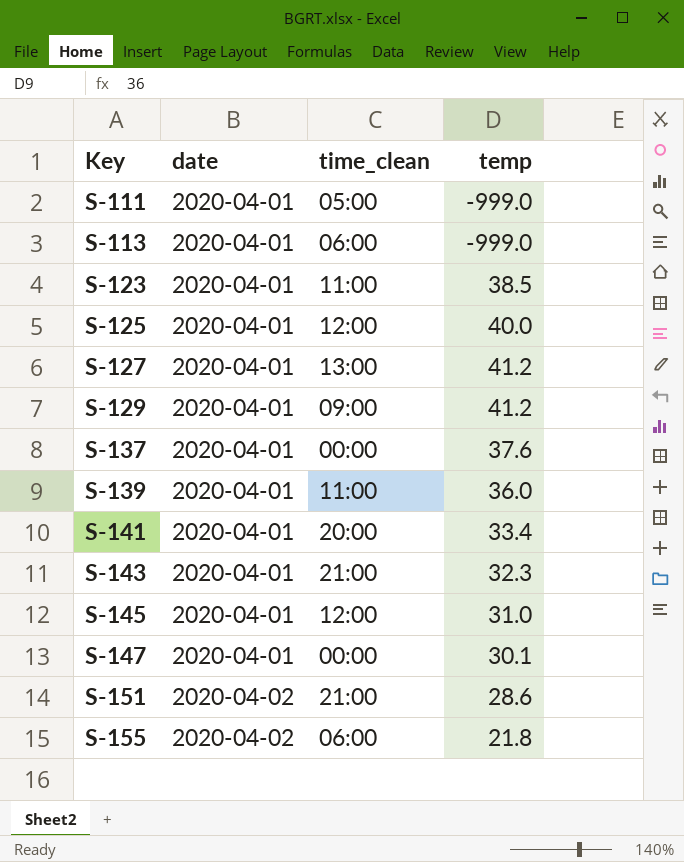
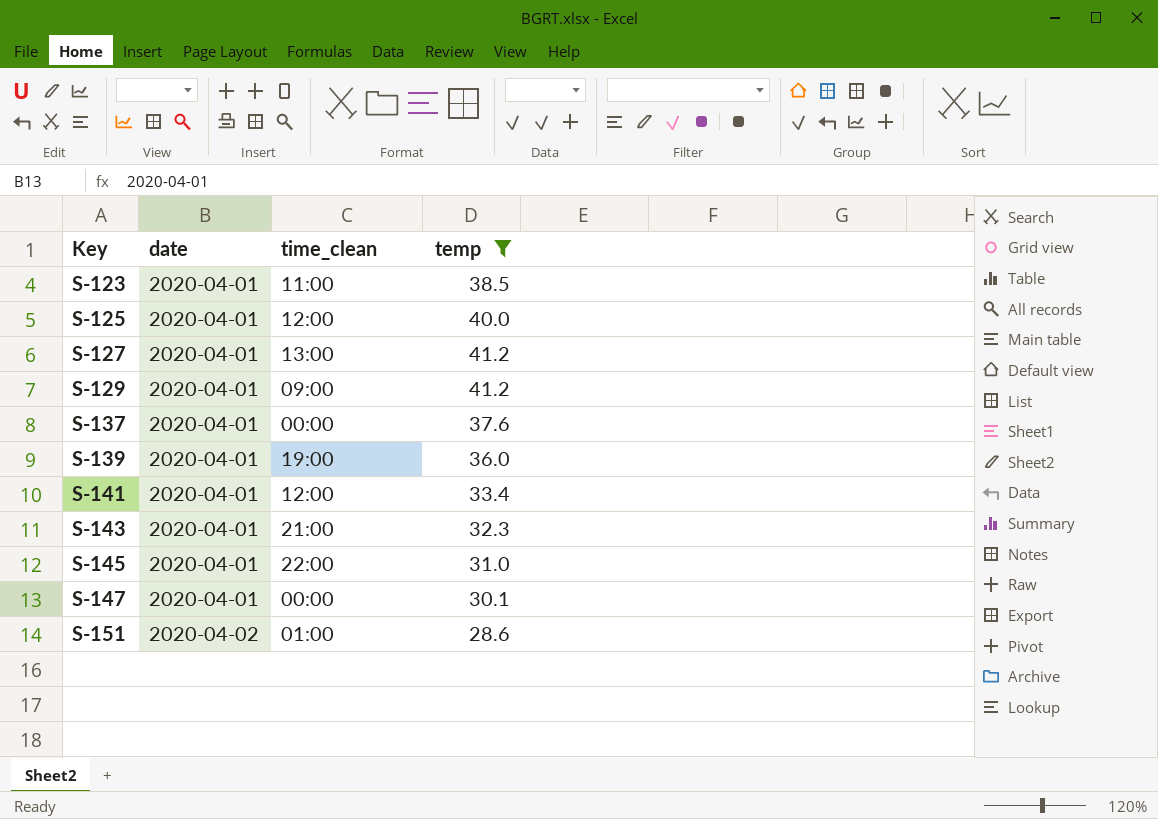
filter: none -> temp >= 28.6
S-139 | time_clean: 11:00 -> 19:00
S-141 | time_clean: 20:00 -> 12:00
S-145 | time_clean: 12:00 -> 22:00
S-151 | time_clean: 21:00 -> 01:00

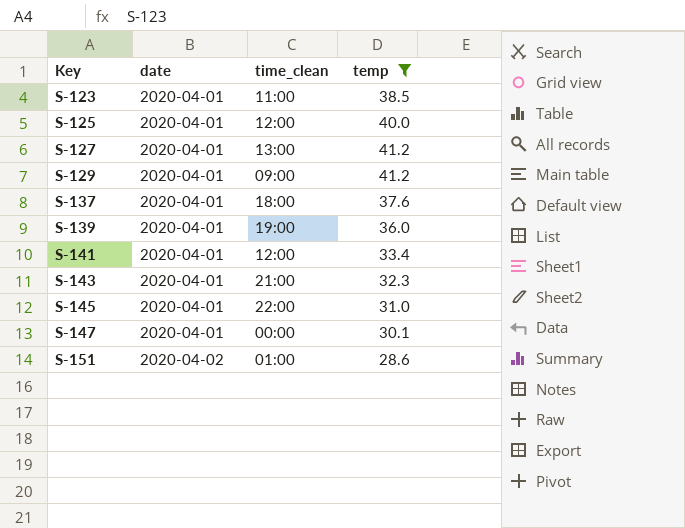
S-137 | time_clean: 00:00 -> 18:00

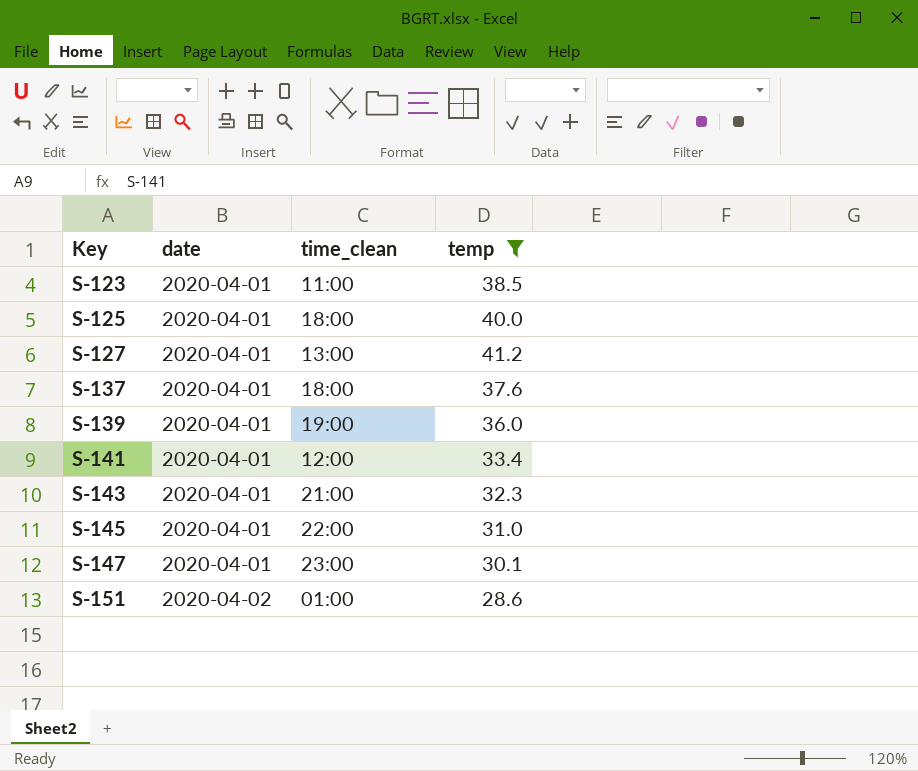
row S-129: 2020-04-01 | 09:00 | 41.2 -> none
S-125 | time_clean: 12:00 -> 18:00
S-147 | time_clean: 00:00 -> 23:00

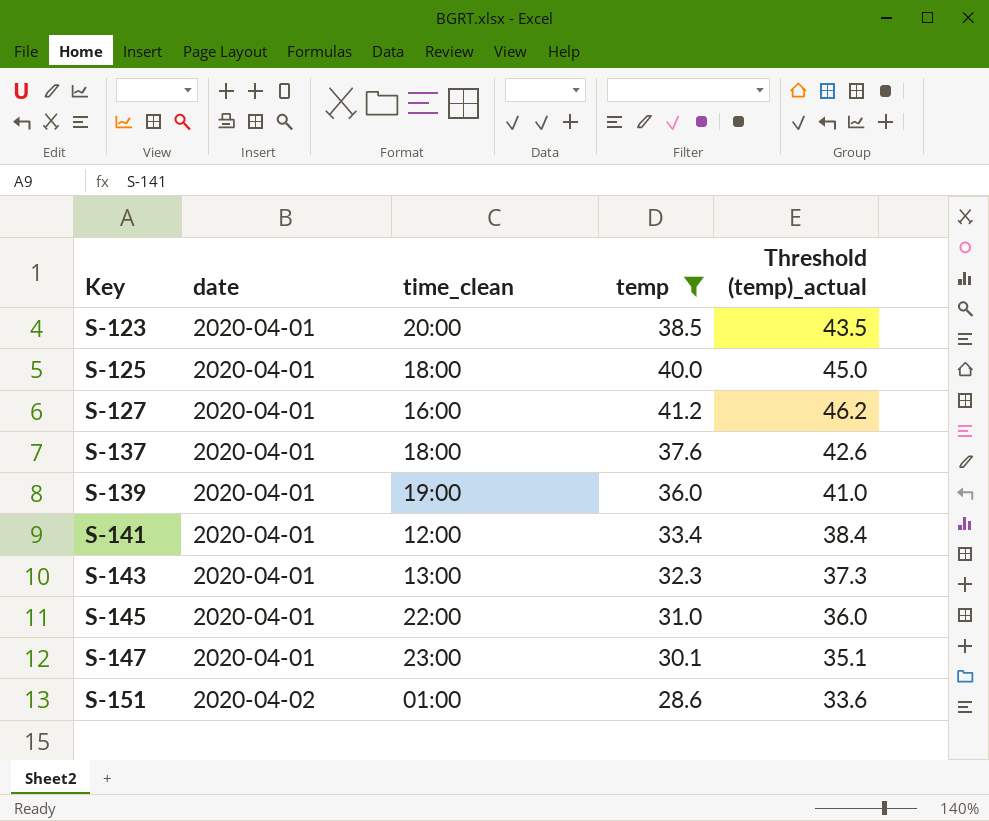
column Threshold (temp)_actual | formula: none -> [temp] + 5
S-123 | time_clean: 11:00 -> 20:00
S-127 | time_clean: 13:00 -> 16:00
S-143 | time_clean: 21:00 -> 13:00

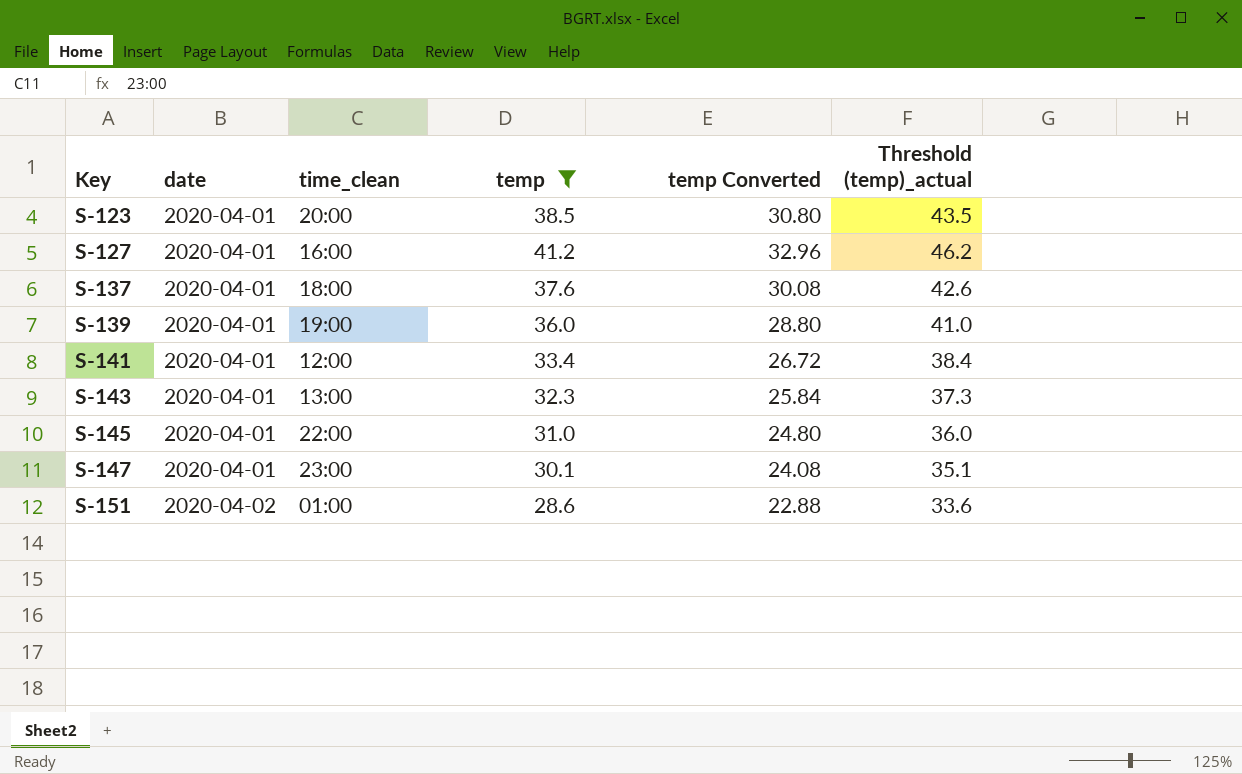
column temp Converted | formula: none -> [temp] * 0.8
row S-125: 2020-04-01 | 18:00 | 40.0 | 45.0 -> none

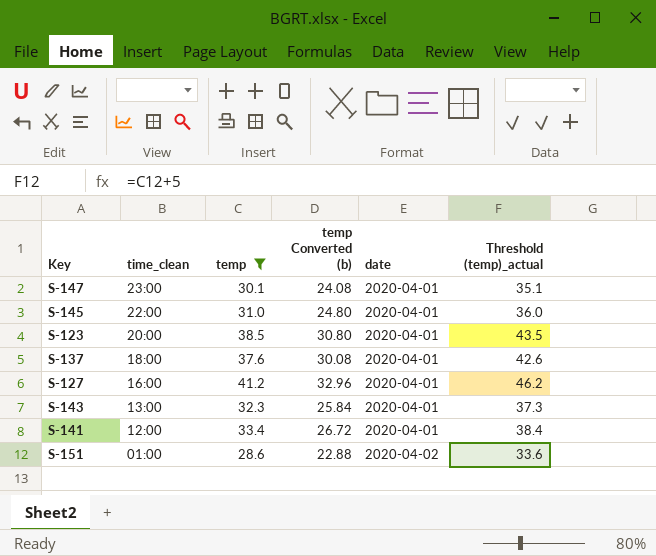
row order: Key ascending -> time_clean descending
column name: temp Converted -> temp Converted (b)
column date | position: 2 -> 5
row S-139: 2020-04-01 | 19:00 | 36.0 | 28.80 | 41.0 -> none

